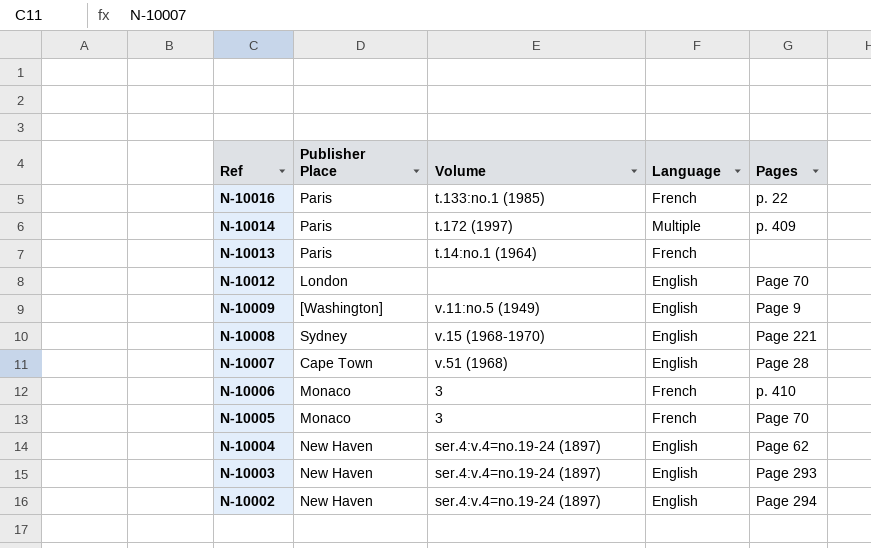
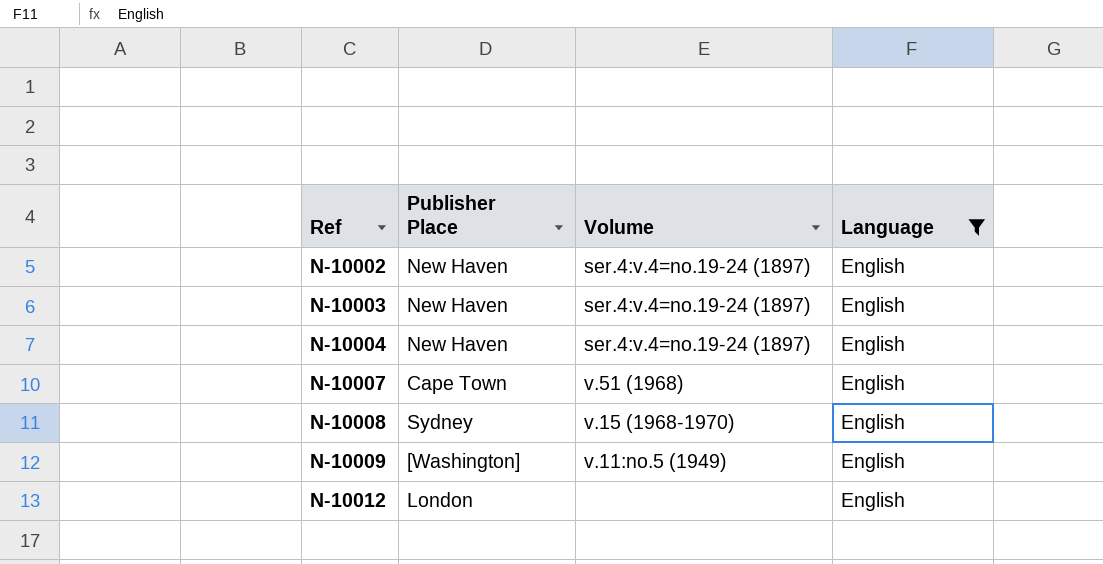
filter: none -> Language = English
row order: Ref descending -> Ref ascending
column Pages | position: 5 -> none

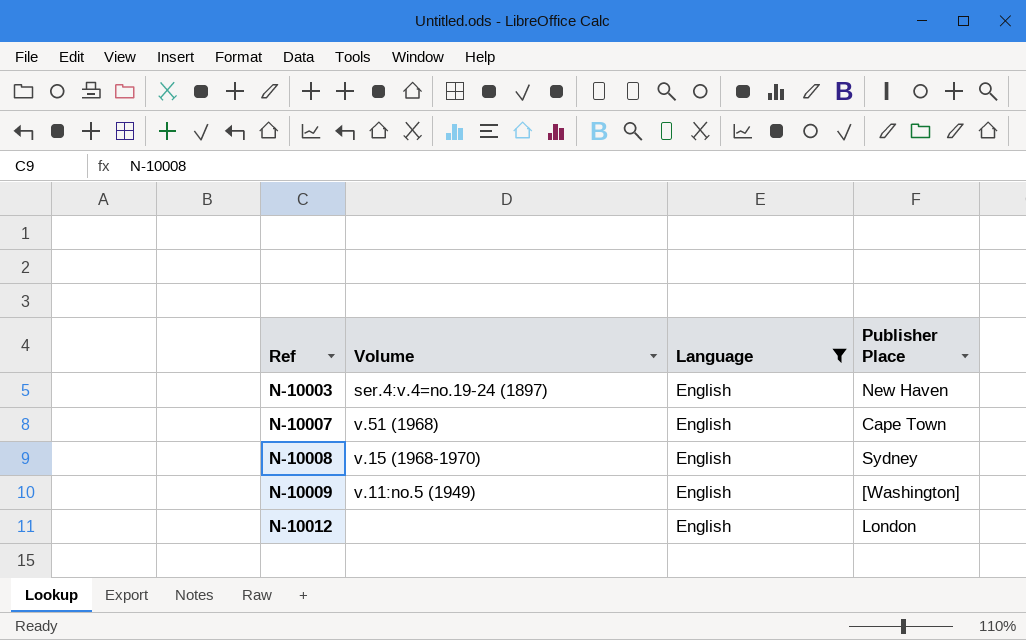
column Publisher Place | position: 2 -> 4
row N-10002: New Haven | ser.4:v.4=no.19-24 (1897) | English -> none
row N-10004: New Haven | ser.4:v.4=no.19-24 (1897) | English -> none

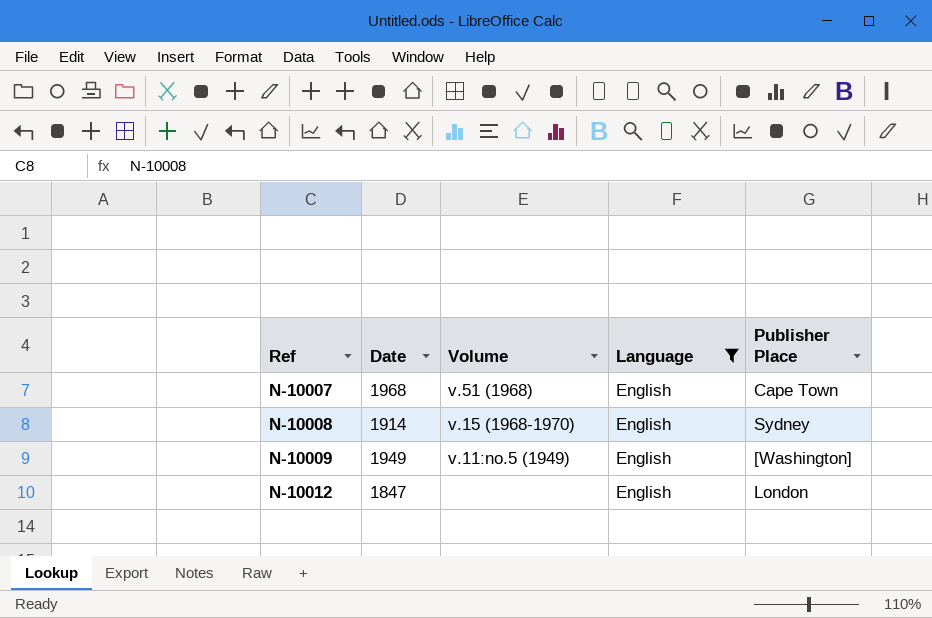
column Date | position: none -> 2
row N-10003: ser.4:v.4=no.19-24 (1897) | English | New Haven -> none

